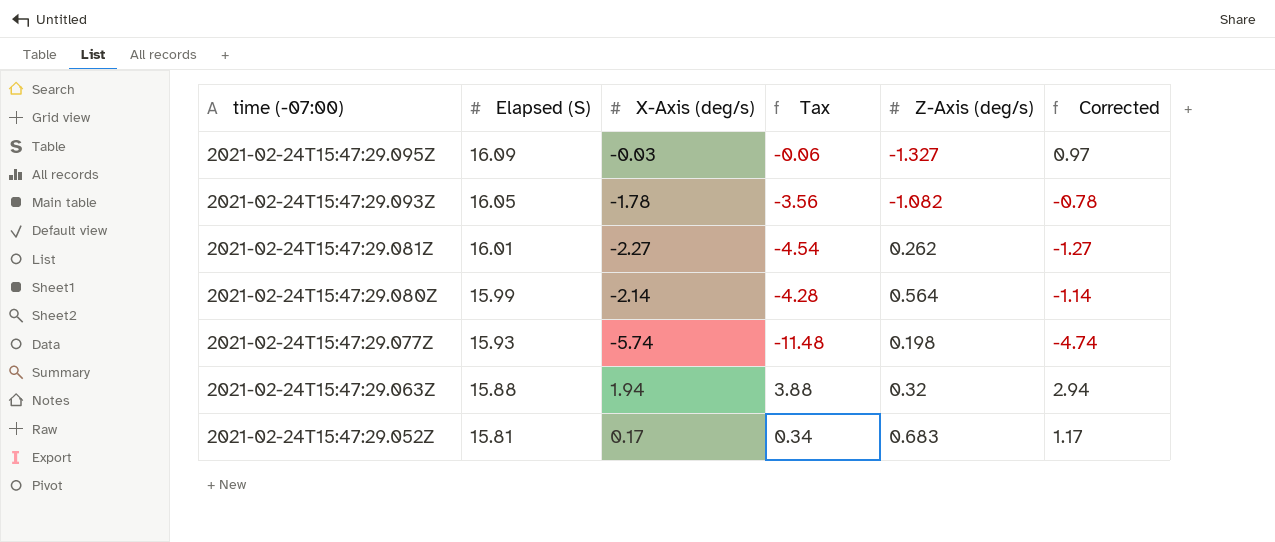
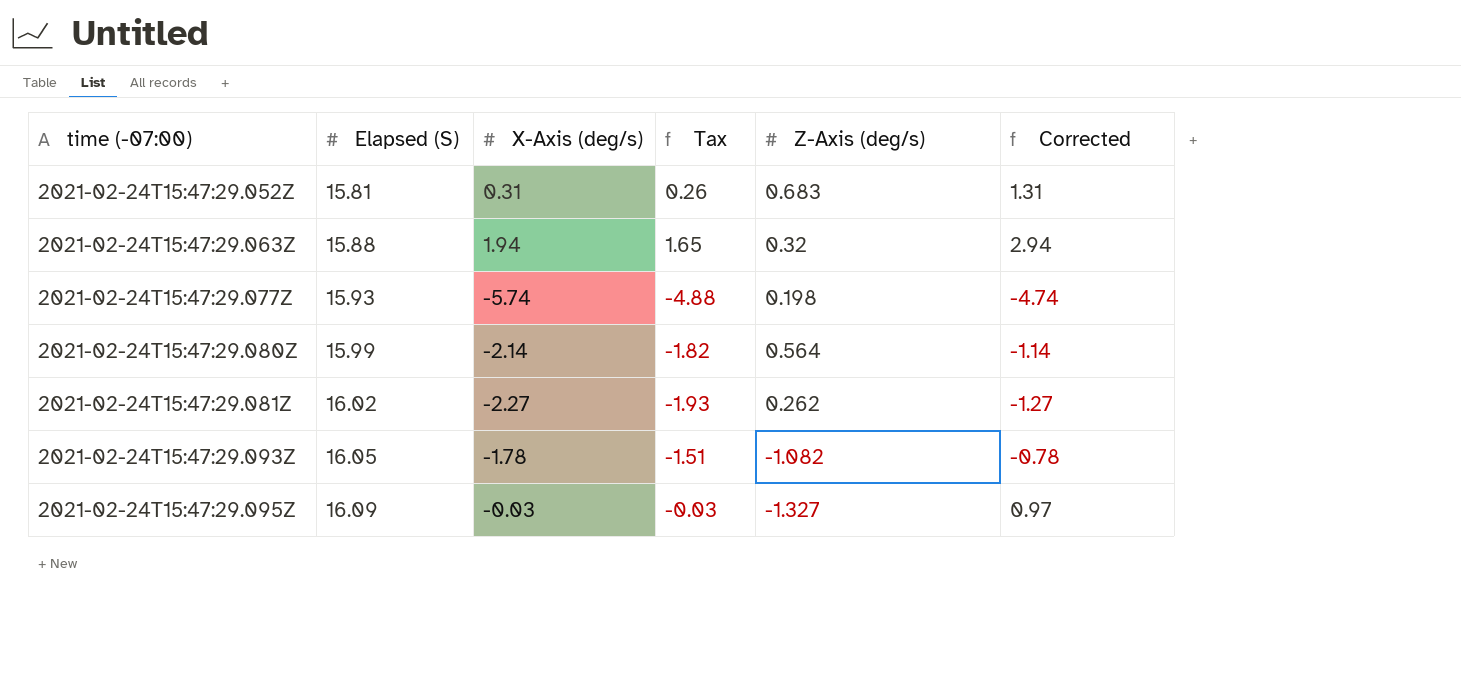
row order: time (-07:00) descending -> time (-07:00) ascending
column Tax | formula: [X-Axis (deg/s)] * 2 -> [X-Axis (deg/s)] * 0.85
2021-02-24T15:47:29.052Z | X-Axis (deg/s): 0.17 -> 0.31
2021-02-24T15:47:29.052Z | Corrected: 1.17 -> 1.31
2021-02-24T15:47:29.081Z | Elapsed (S): 16.01 -> 16.02

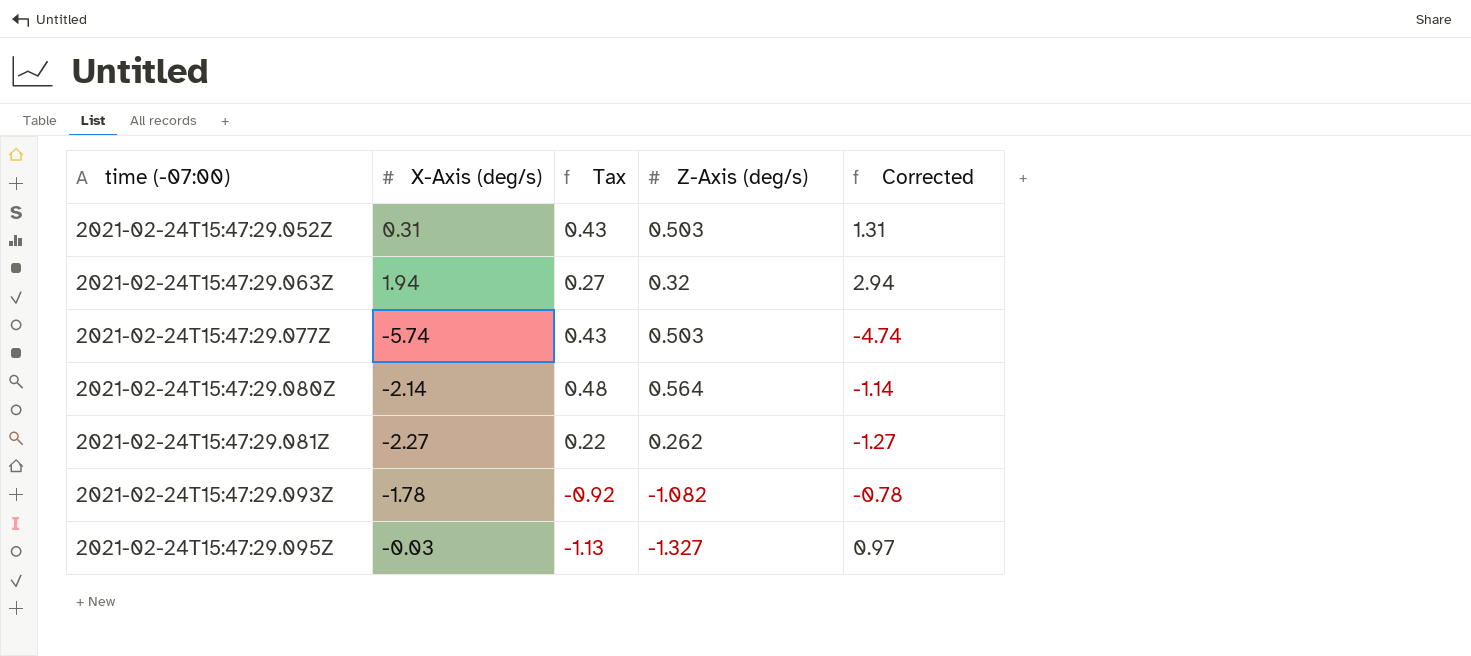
column Elapsed (S) | position: 2 -> none
column Tax | formula: [X-Axis (deg/s)] * 0.85 -> [Z-Axis (deg/s)] * 0.85
2021-02-24T15:47:29.052Z | Z-Axis (deg/s): 0.683 -> 0.503
2021-02-24T15:47:29.077Z | Z-Axis (deg/s): 0.198 -> 0.503

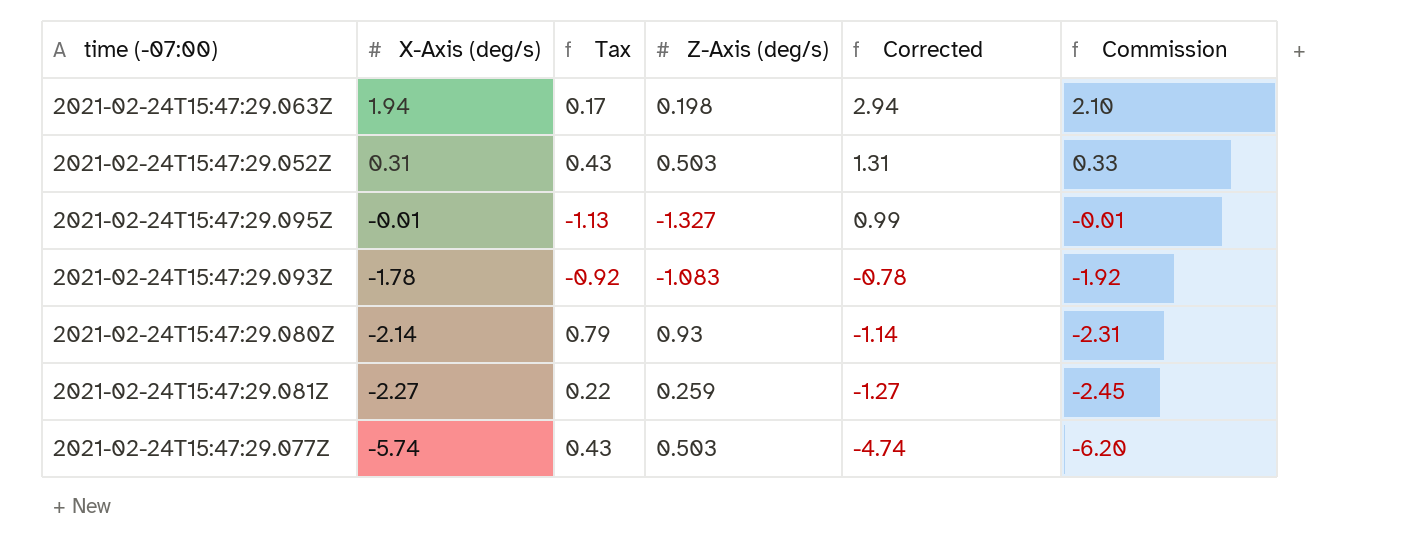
row order: time (-07:00) ascending -> X-Axis (deg/s) descending
column Commission | formula: none -> [X-Axis (deg/s)] * 1.08
2021-02-24T15:47:29.063Z | Tax: 0.27 -> 0.17
2021-02-24T15:47:29.063Z | Z-Axis (deg/s): 0.32 -> 0.198
2021-02-24T15:47:29.095Z | X-Axis (deg/s): -0.03 -> -0.01
2021-02-24T15:47:29.095Z | Corrected: 0.97 -> 0.99
2021-02-24T15:47:29.093Z | Z-Axis (deg/s): -1.082 -> -1.083
2021-02-24T15:47:29.080Z | Tax: 0.48 -> 0.79
2021-02-24T15:47:29.080Z | Z-Axis (deg/s): 0.564 -> 0.93
2021-02-24T15:47:29.081Z | Z-Axis (deg/s): 0.262 -> 0.259

